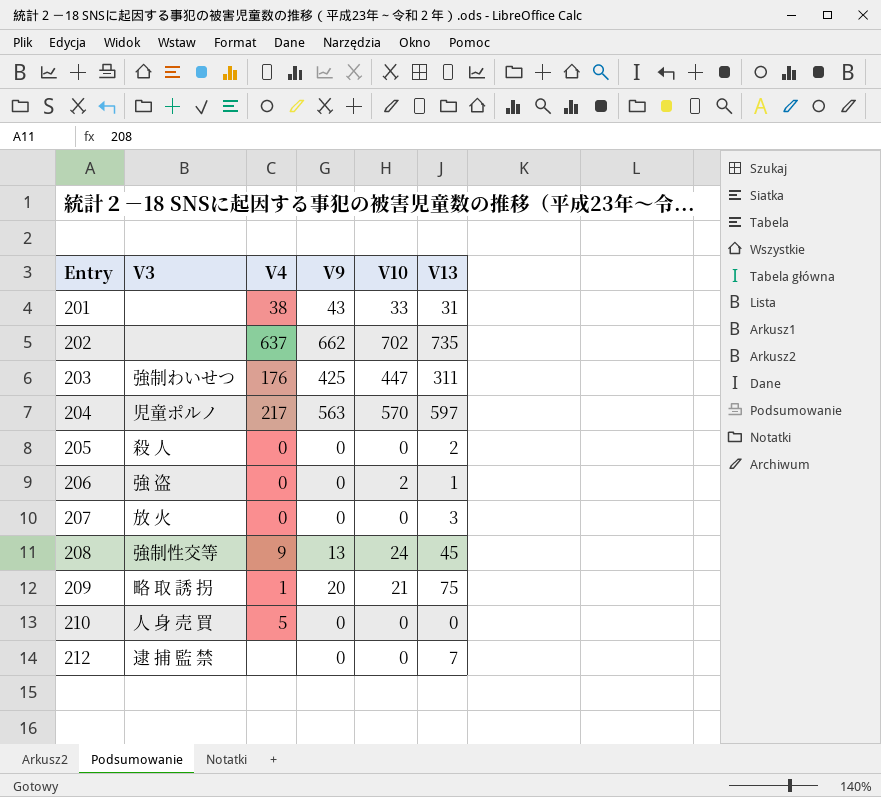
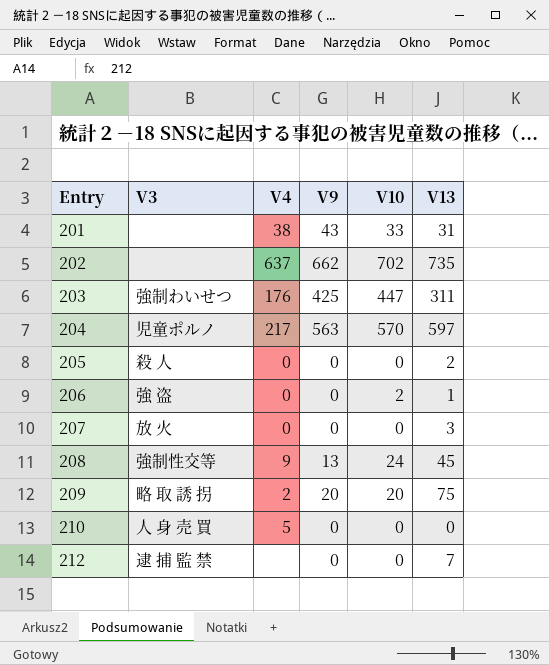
209 | V4: 1 -> 2
209 | V10: 21 -> 20

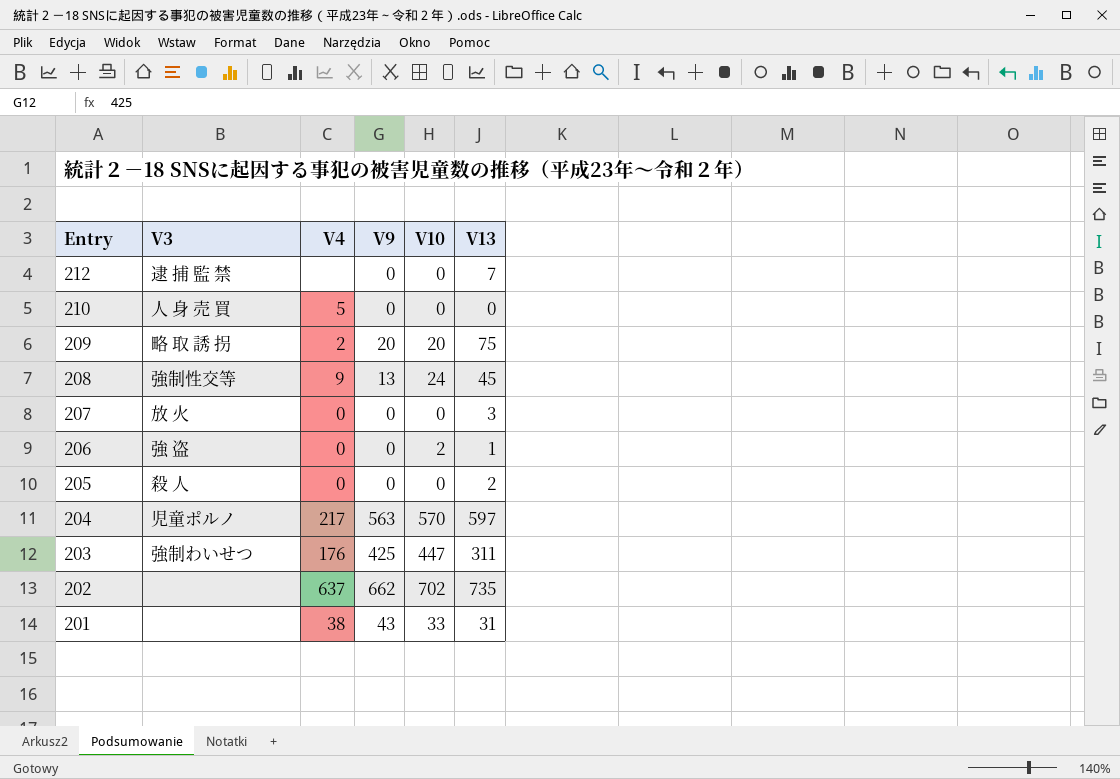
row order: Entry ascending -> Entry descending

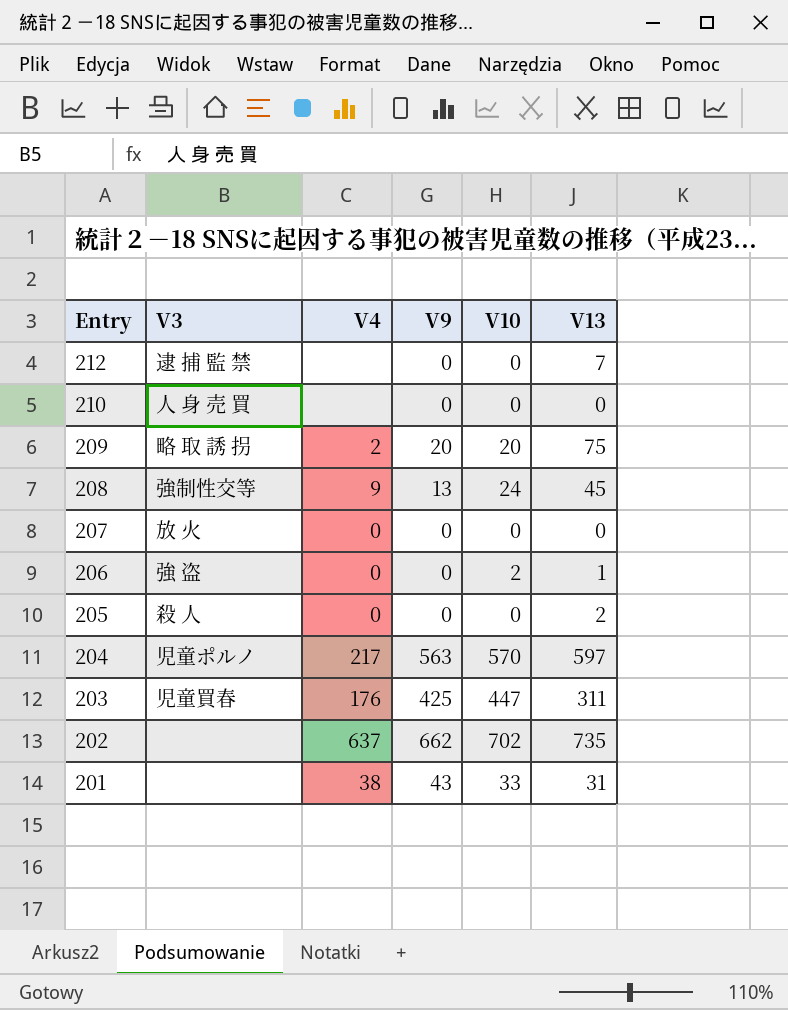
210 | V4: 5 -> none
207 | V13: 3 -> 0
203 | V3: 強制わいせつ -> 児童買春

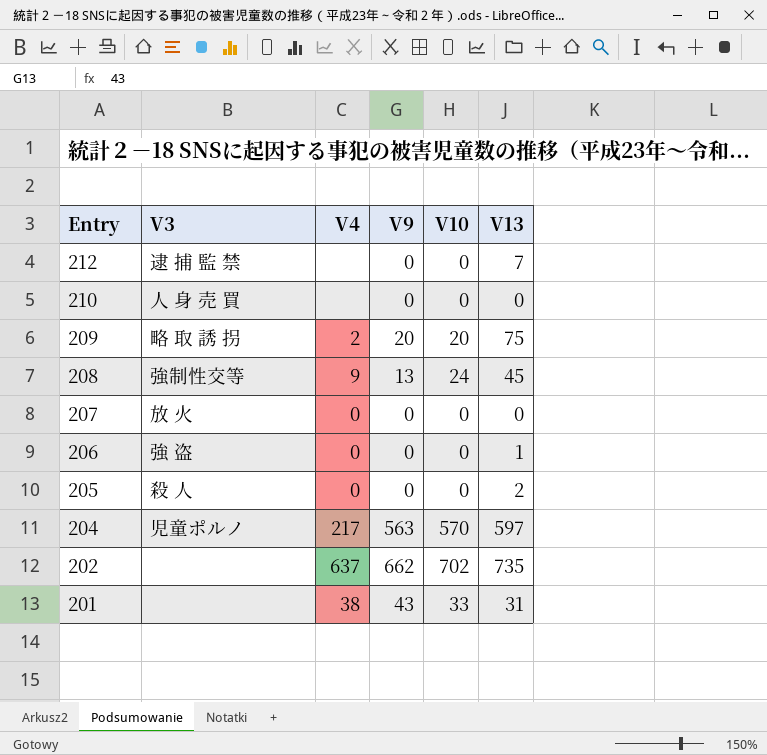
row 203: 児童買春 | 176 | 425 | 447 | 311 -> none
206 | V10: 2 -> 0

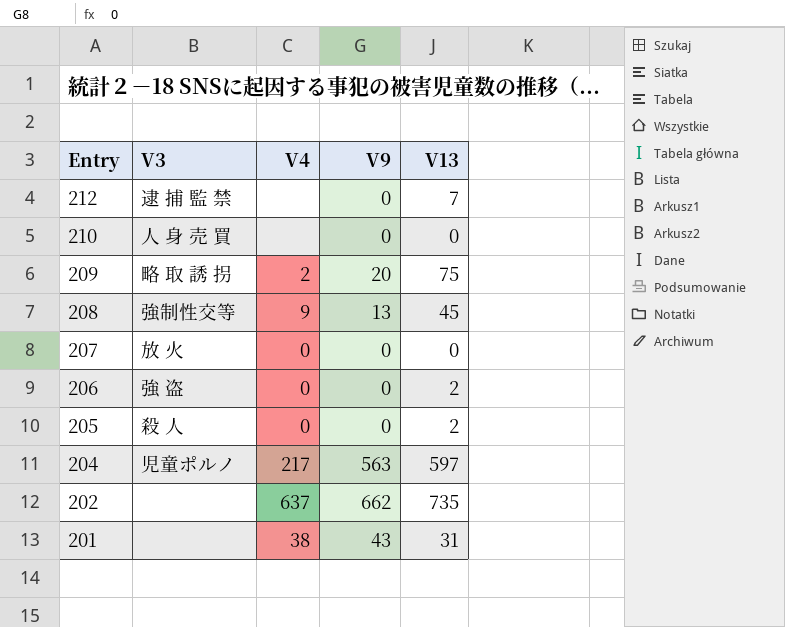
column V10 | position: 5 -> none
206 | V13: 1 -> 2

